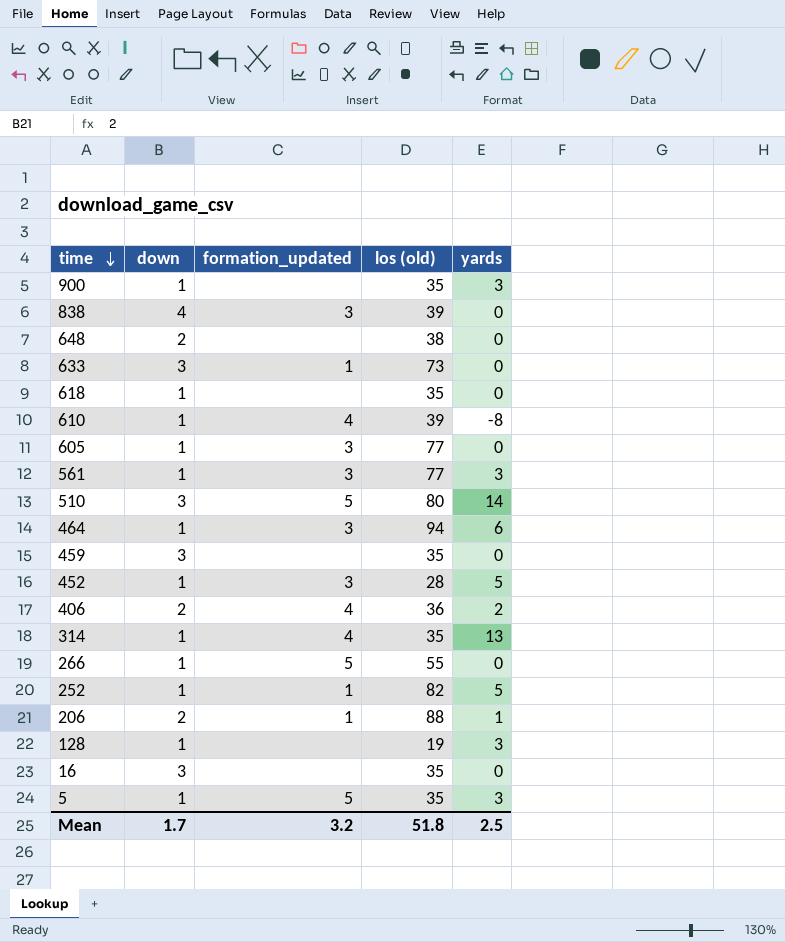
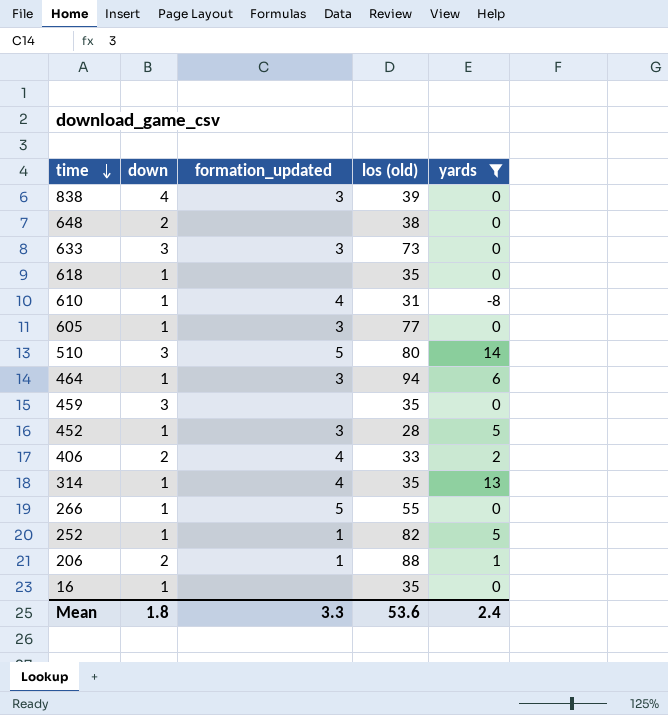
filter: none -> yards != 3
633 | formation_updated: 1 -> 3
610 | los (old): 39 -> 31
406 | los (old): 36 -> 33
16 | down: 3 -> 1
Mean | down: 1.7 -> 1.8
Mean | formation_updated: 3.2 -> 3.3
Mean | los (old): 51.8 -> 53.6
Mean | yards: 2.5 -> 2.4

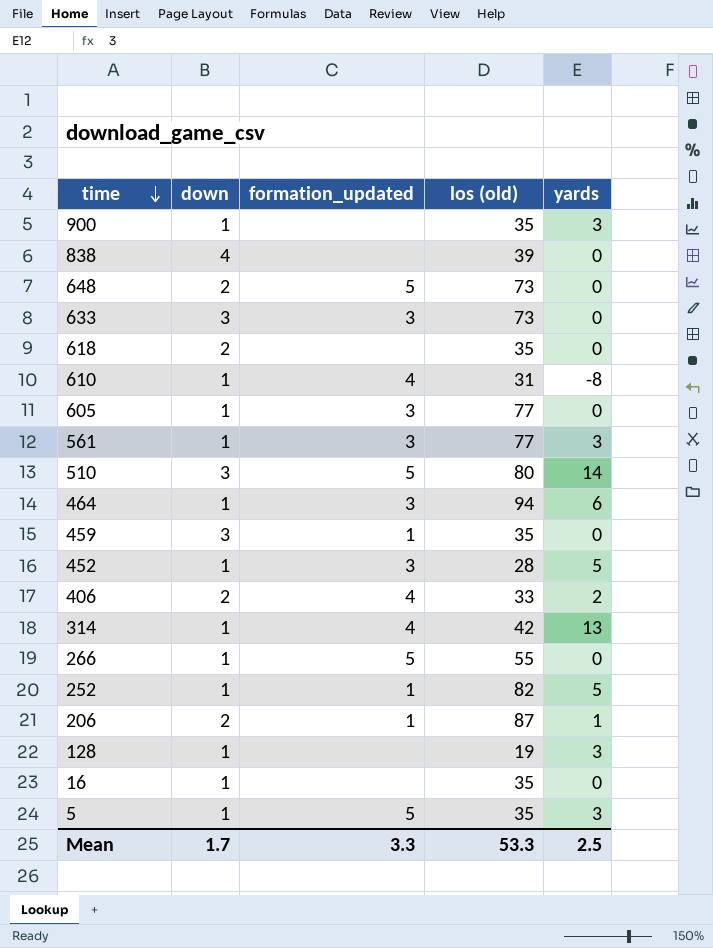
filter: yards != 3 -> none
838 | formation_updated: 3 -> none
648 | formation_updated: none -> 5
648 | los (old): 38 -> 73
618 | down: 1 -> 2
459 | formation_updated: none -> 1
314 | los (old): 35 -> 42
206 | los (old): 88 -> 87
Mean | down: 1.8 -> 1.7
Mean | los (old): 53.6 -> 53.3
Mean | yards: 2.4 -> 2.5

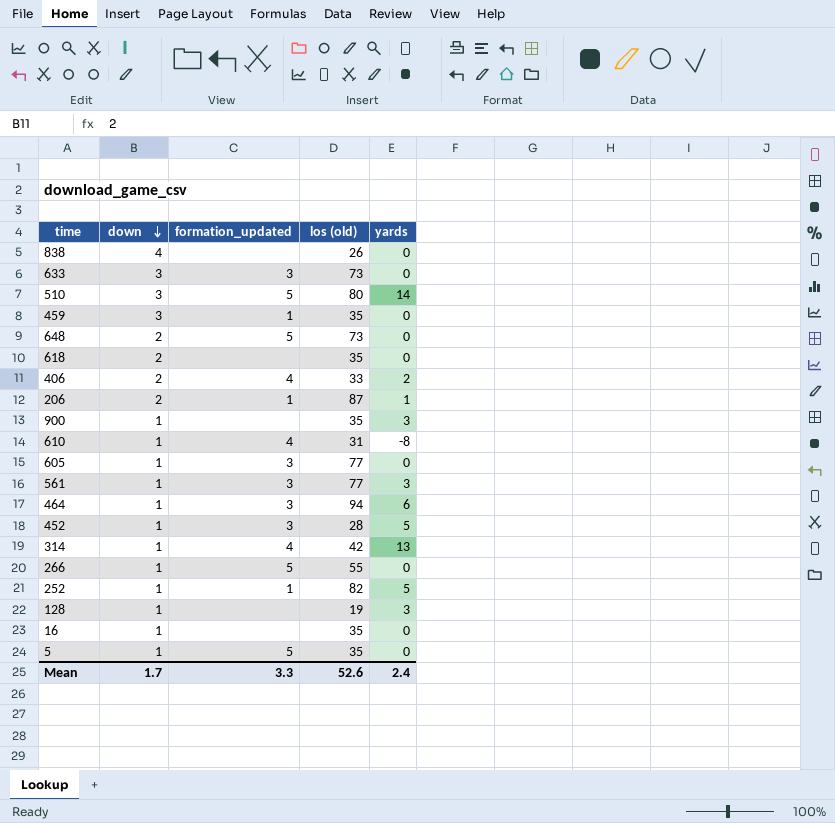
row order: time descending -> down descending
838 | los (old): 39 -> 26
5 | yards: 3 -> 0
Mean | los (old): 53.3 -> 52.6
Mean | yards: 2.5 -> 2.4

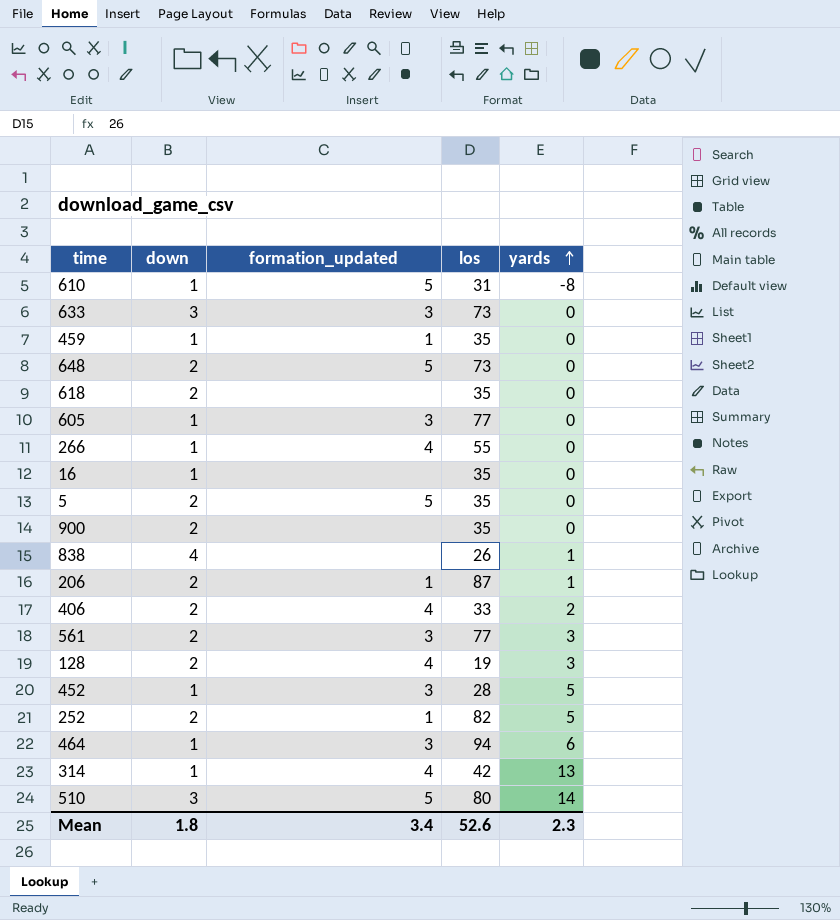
row order: down descending -> yards ascending
column name: los (old) -> los
610 | formation_updated: 4 -> 5
459 | down: 3 -> 1
266 | formation_updated: 5 -> 4
5 | down: 1 -> 2
900 | down: 1 -> 2
900 | yards: 3 -> 0
838 | yards: 0 -> 1
561 | down: 1 -> 2
128 | down: 1 -> 2
128 | formation_updated: none -> 4
252 | down: 1 -> 2
Mean | down: 1.7 -> 1.8
Mean | formation_updated: 3.3 -> 3.4
Mean | yards: 2.4 -> 2.3

